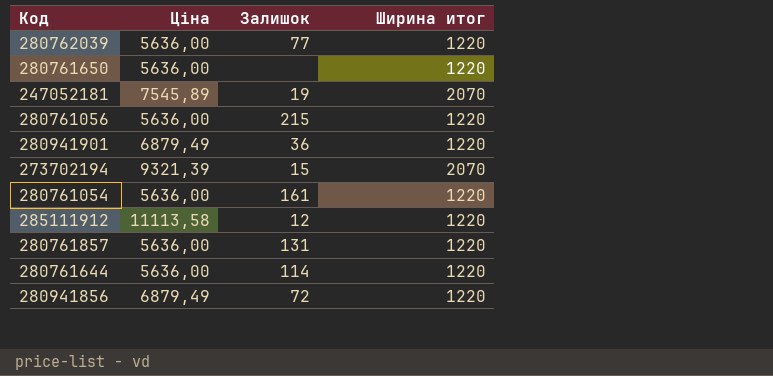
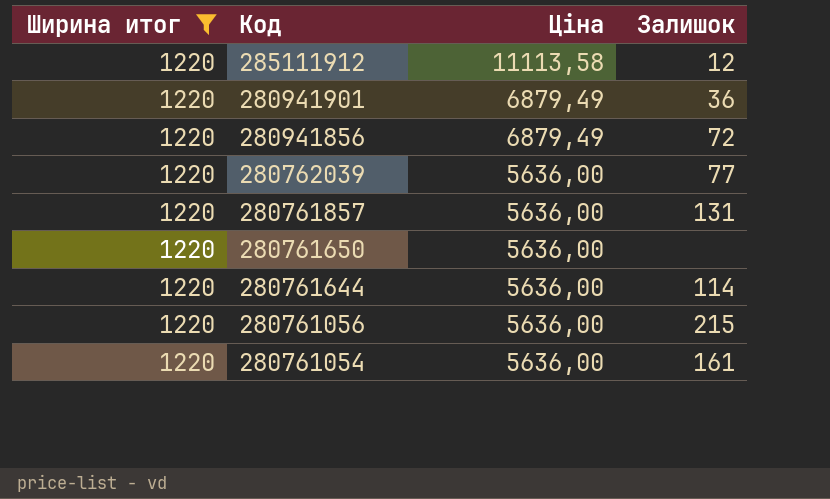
filter: none -> Ширина итог = 1220
row order: none -> Код descending
column Ширина итог | position: 4 -> 1

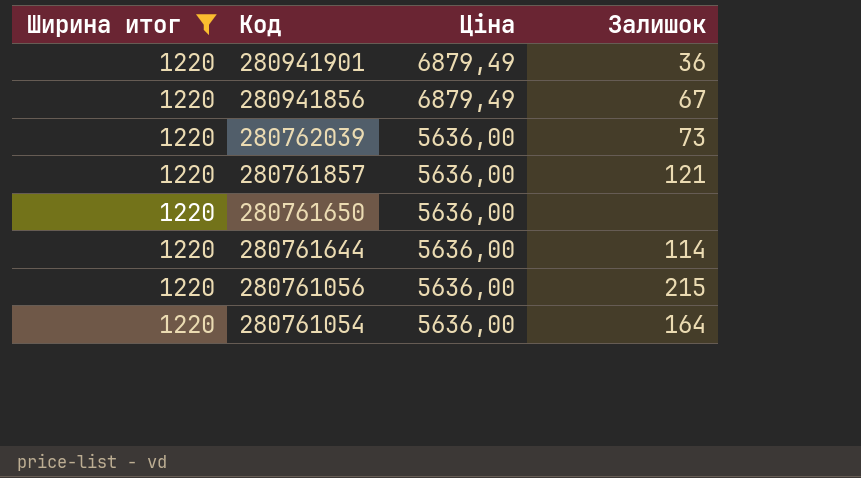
row 285111912: 1220 | 11113,58 | 12 -> none
280941856 | Залишок: 72 -> 67
280762039 | Залишок: 77 -> 73
280761857 | Залишок: 131 -> 121
280761054 | Залишок: 161 -> 164

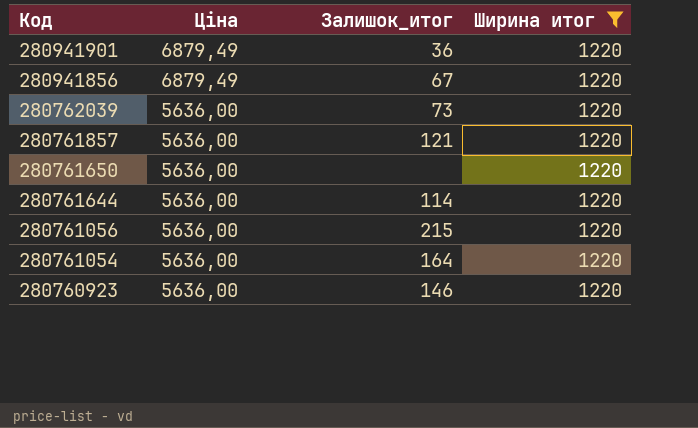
column name: Залишок -> Залишок_итог
column Ширина итог | position: 1 -> 4
row 280760923: none -> 5636,00 | 146 | 1220

